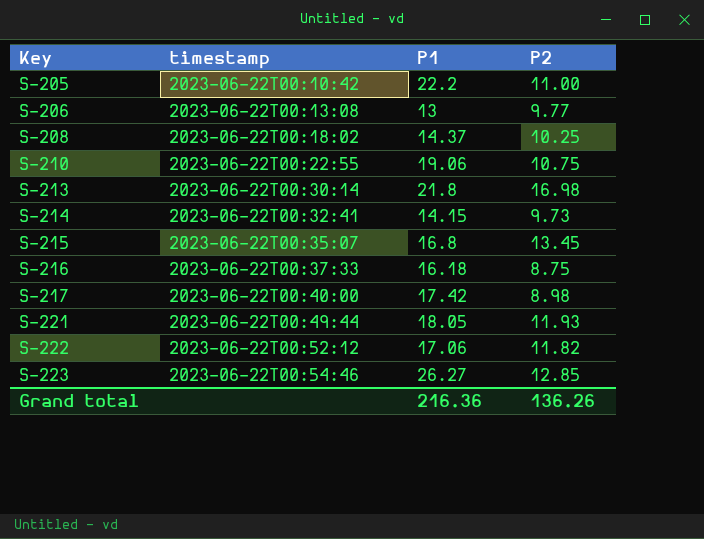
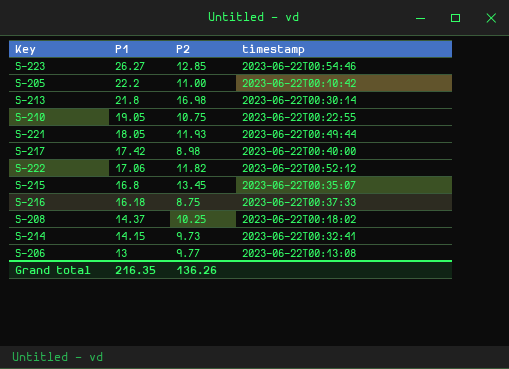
row order: Key ascending -> P1 descending
column timestamp | position: 2 -> 4
S-210 | P1: 19.06 -> 19.05
Grand total | P1: 216.36 -> 216.35

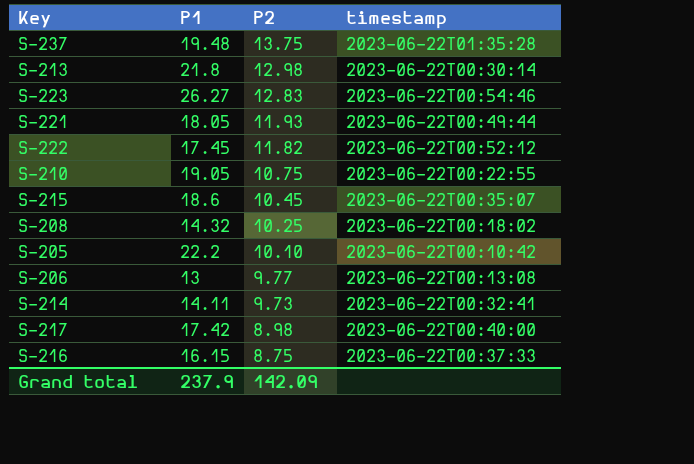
row order: P1 descending -> P2 descending
row S-237: none -> 19.48 | 13.75 | 2023-06-22T01:35:28
S-213 | P2: 16.98 -> 12.98
S-223 | P2: 12.85 -> 12.83
S-222 | P1: 17.06 -> 17.45
S-215 | P1: 16.8 -> 18.6
S-215 | P2: 13.45 -> 10.45
S-208 | P1: 14.37 -> 14.32
S-205 | P2: 11.00 -> 10.10
S-214 | P1: 14.15 -> 14.11
S-216 | P1: 16.18 -> 16.15
Grand total | P1: 216.35 -> 237.9
Grand total | P2: 136.26 -> 142.09

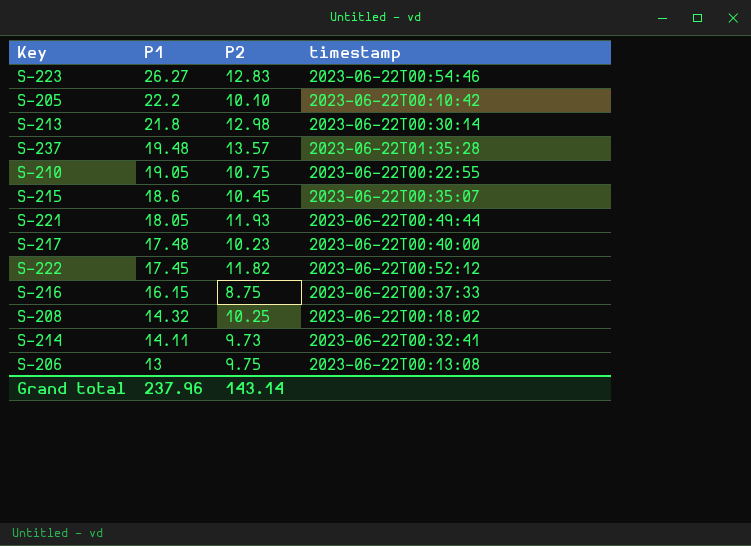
row order: P2 descending -> P1 descending
S-237 | P2: 13.75 -> 13.57
S-217 | P1: 17.42 -> 17.48
S-217 | P2: 8.98 -> 10.23
S-206 | P2: 9.77 -> 9.75
Grand total | P1: 237.9 -> 237.96
Grand total | P2: 142.09 -> 143.14

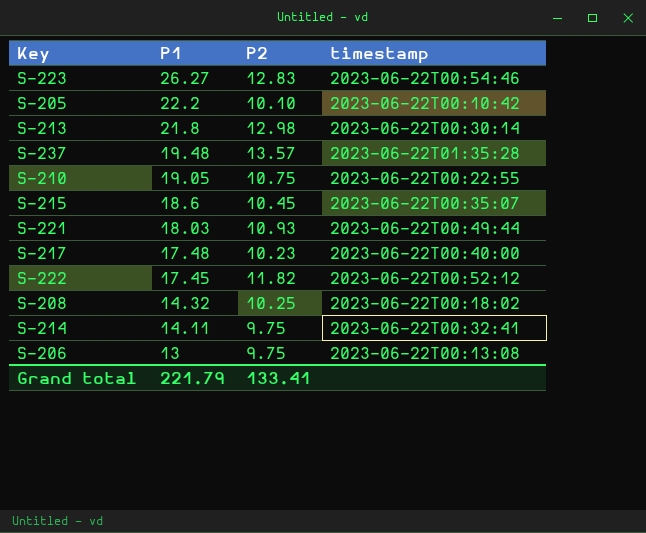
row S-216: 16.15 | 8.75 | 2023-06-22T00:37:33 -> none
S-221 | P1: 18.05 -> 18.03
S-221 | P2: 11.93 -> 10.93
S-214 | P2: 9.73 -> 9.75
Grand total | P1: 237.96 -> 221.79
Grand total | P2: 143.14 -> 133.41

